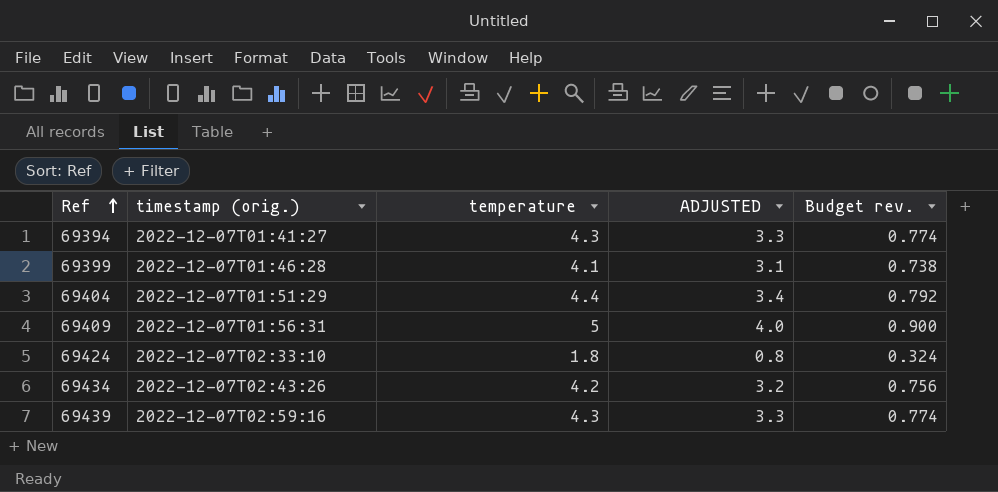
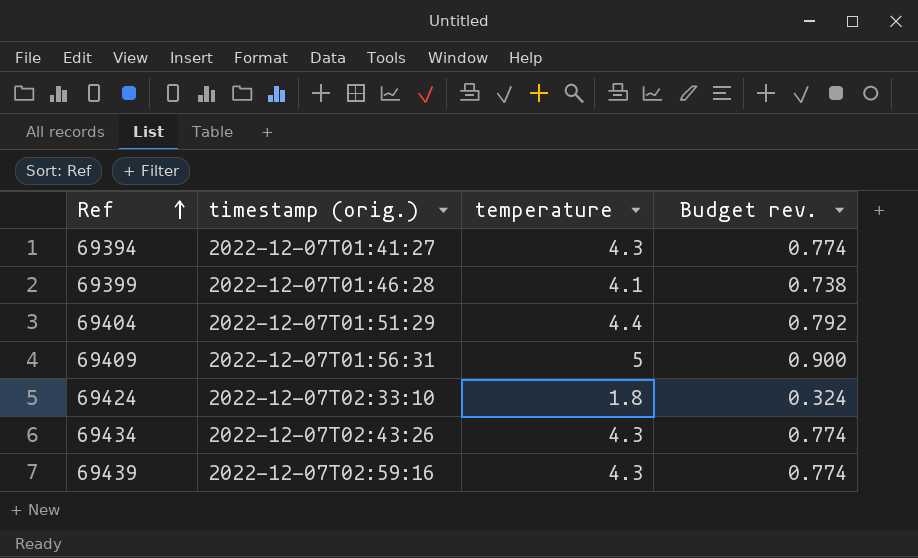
column ADJUSTED | formula: [temperature] - 1 -> none
69434 | temperature: 4.2 -> 4.3
69434 | Budget rev.: 0.756 -> 0.774

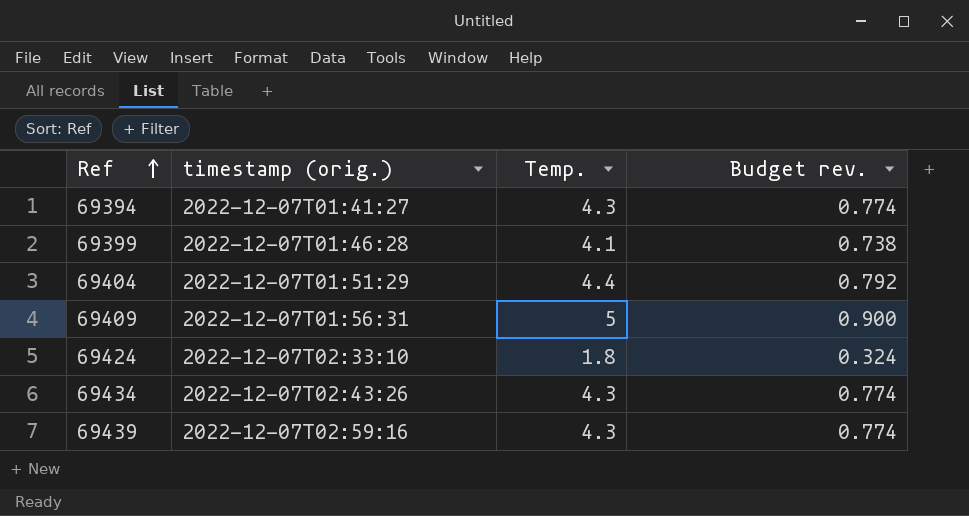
column name: temperature -> Temp.

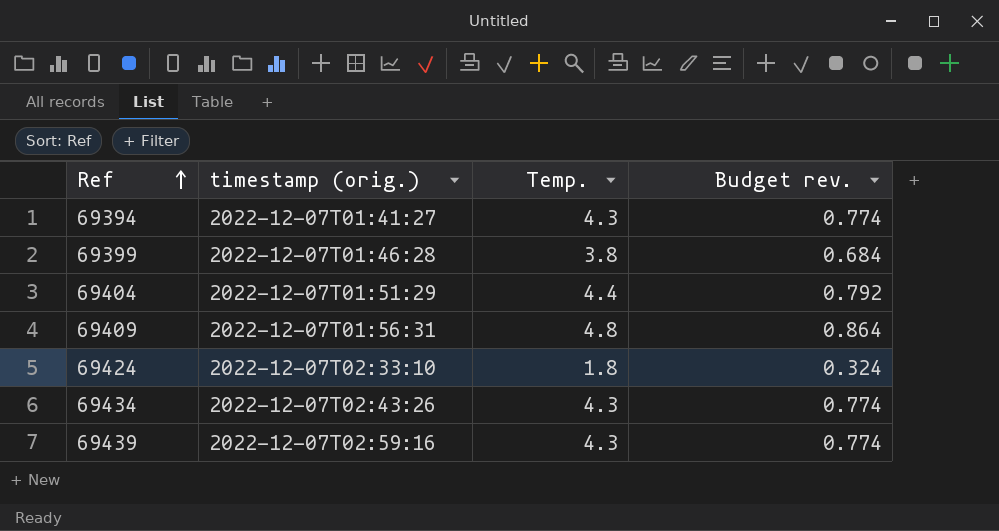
69399 | Temp.: 4.1 -> 3.8
69399 | Budget rev.: 0.738 -> 0.684
69409 | Temp.: 5 -> 4.8
69409 | Budget rev.: 0.900 -> 0.864

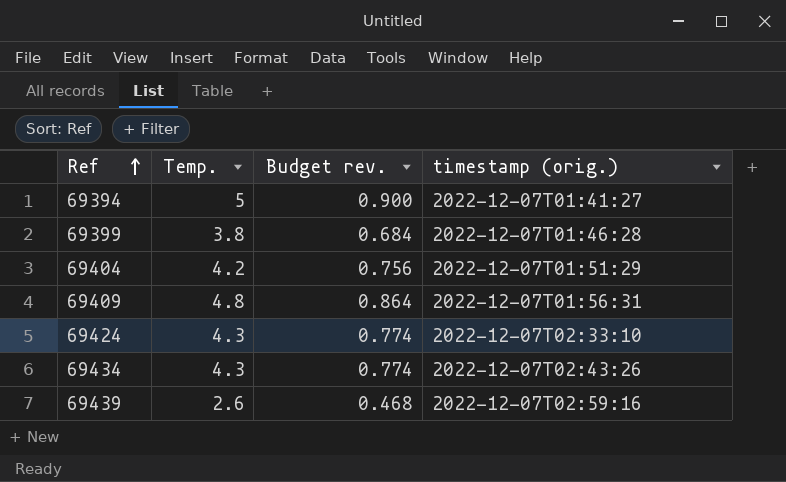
column timestamp (orig.) | position: 2 -> 4
69394 | Temp.: 4.3 -> 5
69394 | Budget rev.: 0.774 -> 0.900
69404 | Temp.: 4.4 -> 4.2
69404 | Budget rev.: 0.792 -> 0.756
69424 | Temp.: 1.8 -> 4.3
69424 | Budget rev.: 0.324 -> 0.774
69439 | Temp.: 4.3 -> 2.6
69439 | Budget rev.: 0.774 -> 0.468

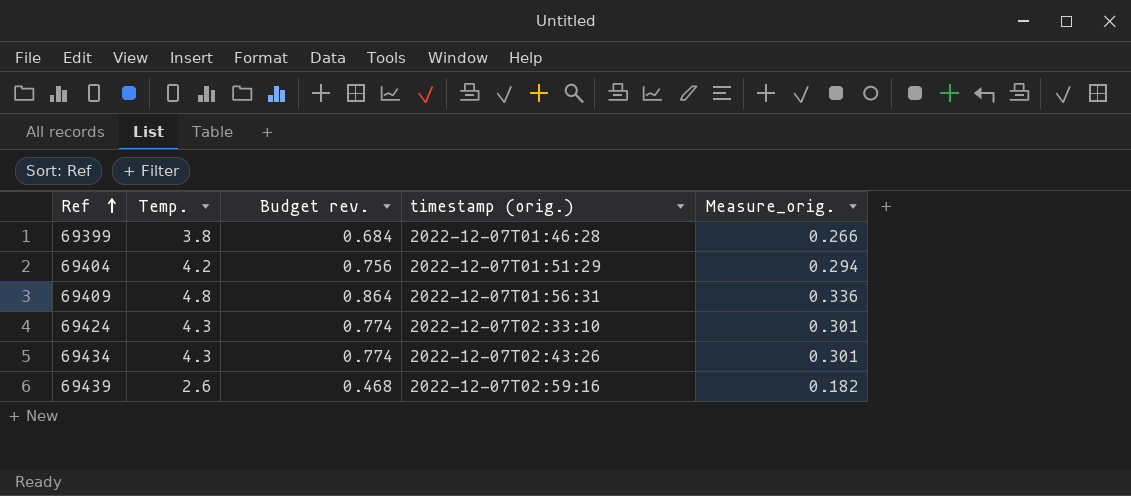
column Measure_orig. | formula: none -> [Temp.] * 0.07
row 69394: 5 | 0.900 | 2022-12-07T01:41:27 -> none

